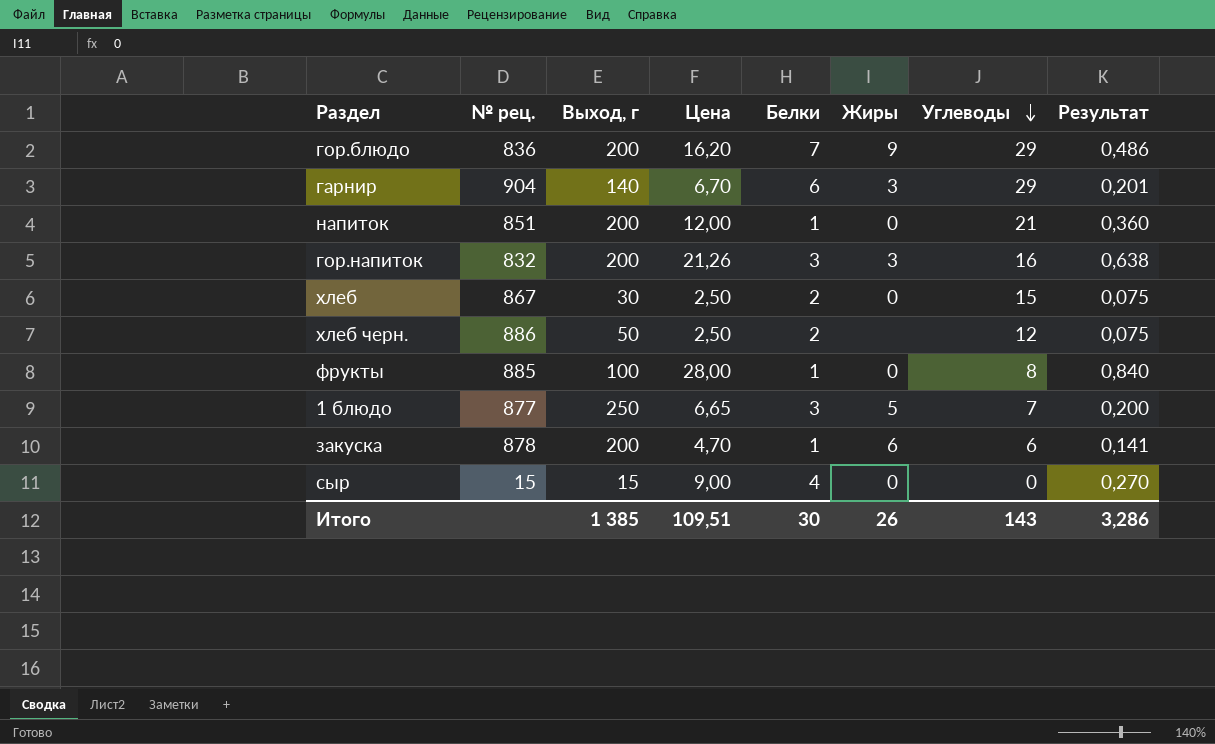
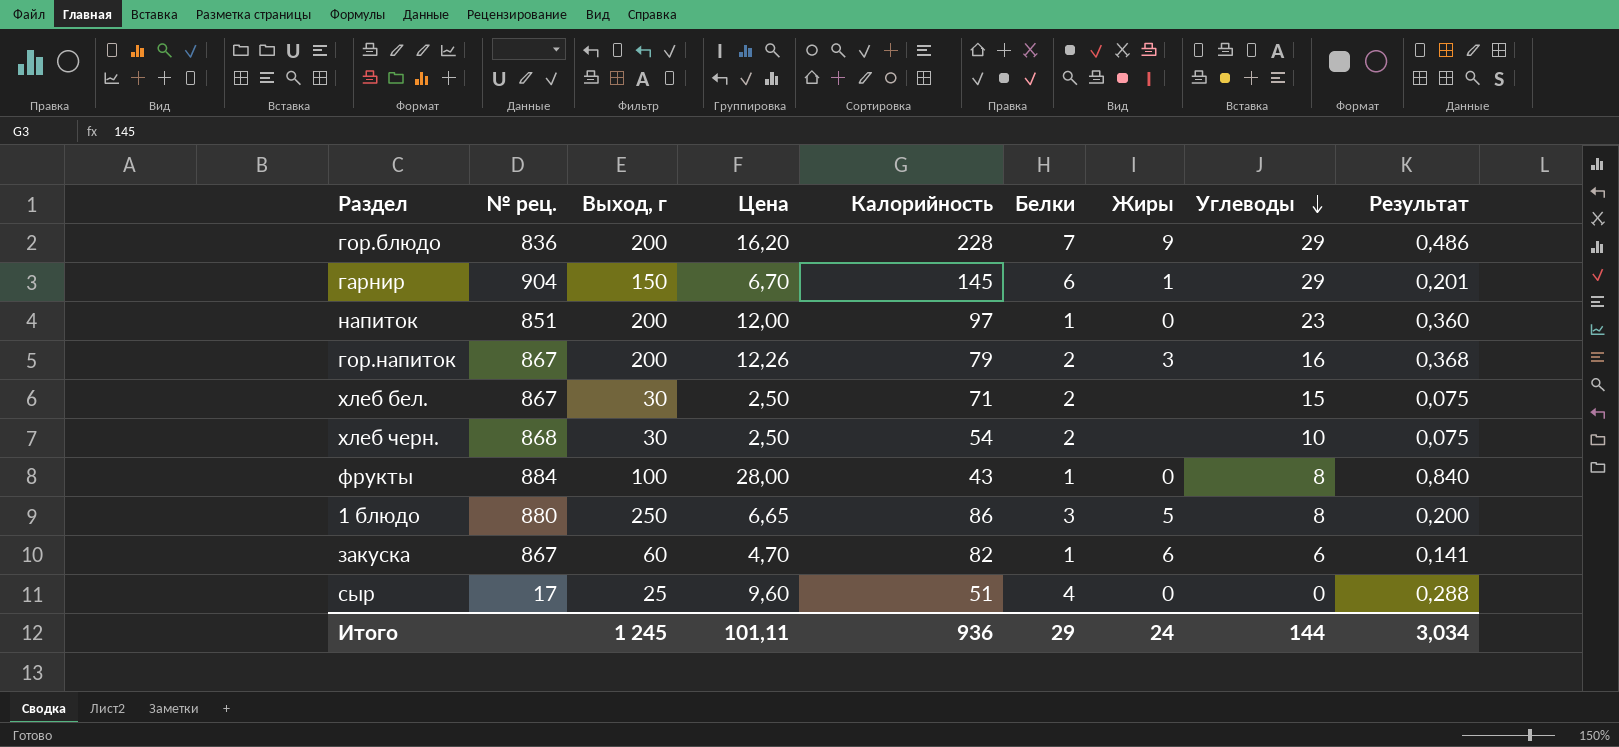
column Калорийность | position: none -> 5
row хлеб: 867 | 30 | 2,50 | 2 | 0 | 15 | 0,075 -> none
гарнир | Выход, г: 140 -> 150
гарнир | Жиры: 3 -> 1
напиток | Углеводы: 21 -> 23
гор.напиток | № рец.: 832 -> 867
гор.напиток | Цена: 21,26 -> 12,26
гор.напиток | Белки: 3 -> 2
гор.напиток | Результат: 0,638 -> 0,368
row хлеб бел.: none -> 867 | 30 | 2,50 | 71 | 2 | none | 15 | 0,075
хлеб черн. | № рец.: 886 -> 868
хлеб черн. | Выход, г: 50 -> 30
хлеб черн. | Углеводы: 12 -> 10
фрукты | № рец.: 885 -> 884
1 блюдо | № рец.: 877 -> 880
1 блюдо | Углеводы: 7 -> 8
закуска | № рец.: 878 -> 867
закуска | Выход, г: 200 -> 60
сыр | № рец.: 15 -> 17
сыр | Выход, г: 15 -> 25
сыр | Цена: 9,00 -> 9,60
сыр | Результат: 0,270 -> 0,288
Итого | Выход, г: 1 385 -> 1 245
Итого | Цена: 109,51 -> 101,11
Итого | Белки: 30 -> 29
Итого | Жиры: 26 -> 24
Итого | Углеводы: 143 -> 144
Итого | Результат: 3,286 -> 3,034

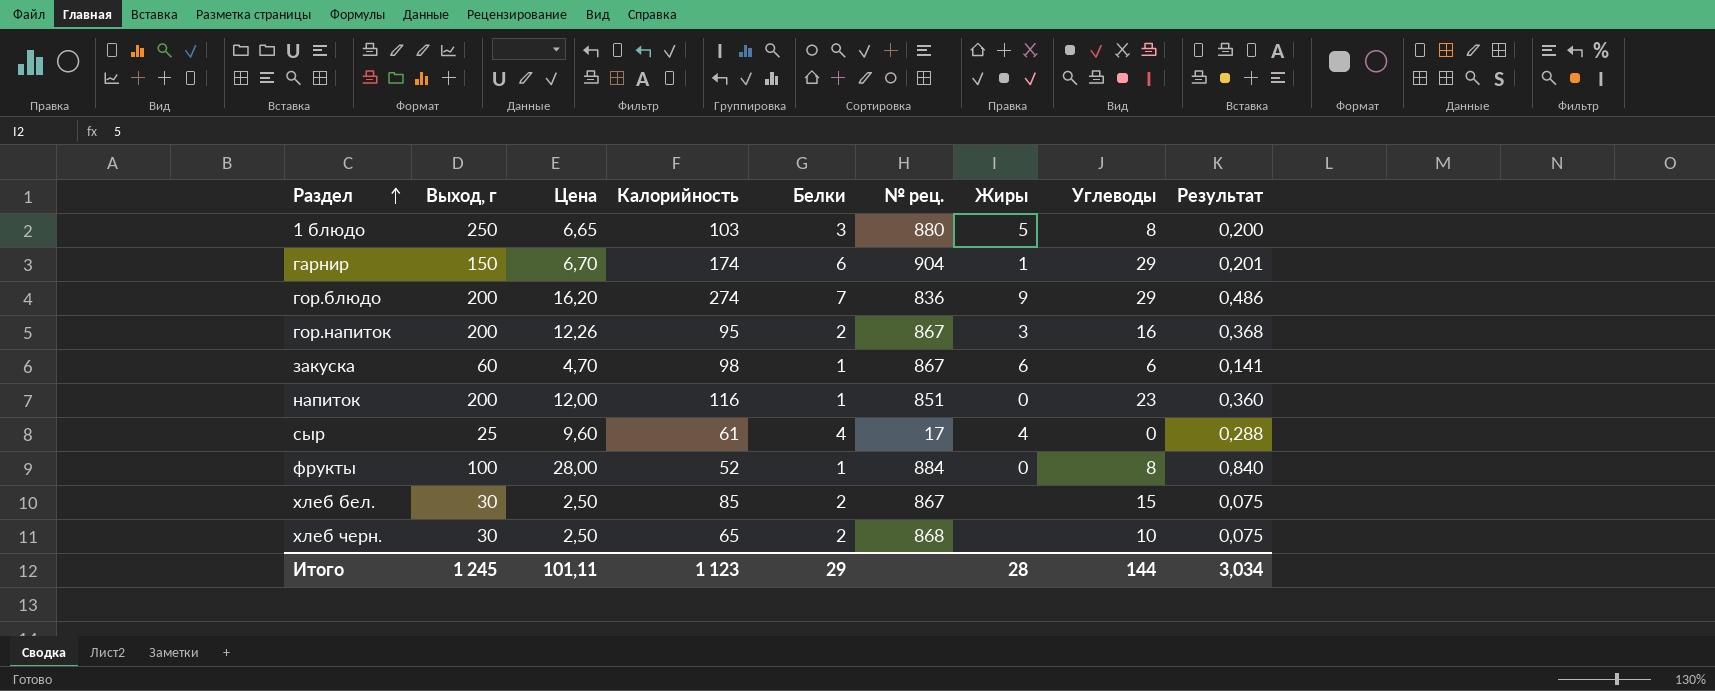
row order: Углеводы descending -> Раздел ascending
column № рец. | position: 2 -> 6
1 блюдо | Калорийность: 86 -> 103
гарнир | Калорийность: 145 -> 174
гор.блюдо | Калорийность: 228 -> 274
гор.напиток | Калорийность: 79 -> 95
закуска | Калорийность: 82 -> 98
напиток | Калорийность: 97 -> 116
сыр | Калорийность: 51 -> 61
сыр | Жиры: 0 -> 4
фрукты | Калорийность: 43 -> 52
хлеб бел. | Калорийность: 71 -> 85
хлеб черн. | Калорийность: 54 -> 65
Итого | Калорийность: 936 -> 1 123
Итого | Жиры: 24 -> 28

